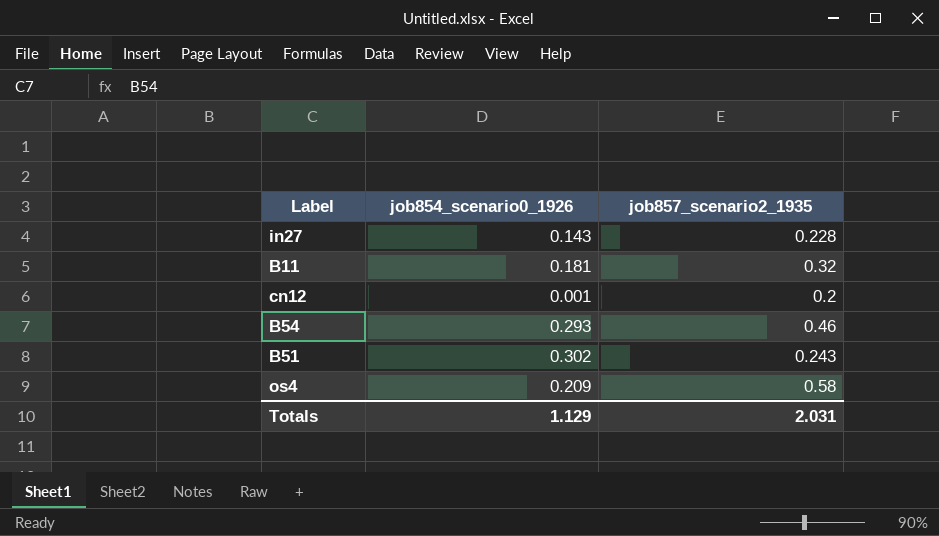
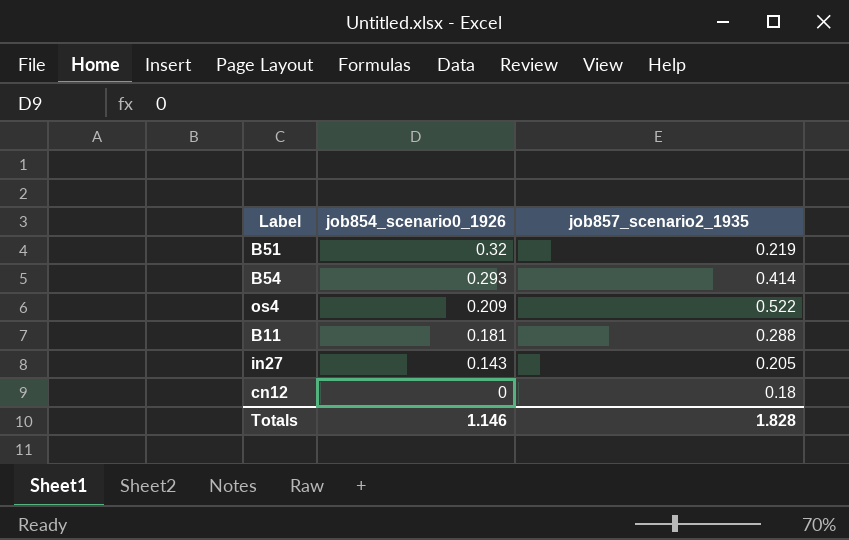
row order: none -> job854_scenario0_1926 descending
B51 | job854_scenario0_1926: 0.302 -> 0.32
B51 | job857_scenario2_1935: 0.243 -> 0.219
B54 | job857_scenario2_1935: 0.46 -> 0.414
os4 | job857_scenario2_1935: 0.58 -> 0.522
B11 | job857_scenario2_1935: 0.32 -> 0.288
in27 | job857_scenario2_1935: 0.228 -> 0.205
cn12 | job854_scenario0_1926: 0.001 -> 0
cn12 | job857_scenario2_1935: 0.2 -> 0.18
Totals | job854_scenario0_1926: 1.129 -> 1.146
Totals | job857_scenario2_1935: 2.031 -> 1.828

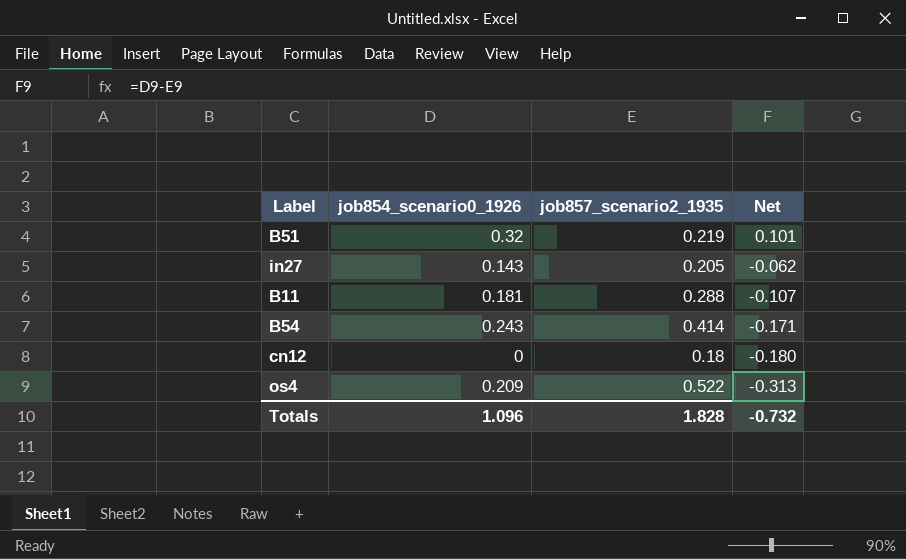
row order: job854_scenario0_1926 descending -> Net descending
column Net | formula: none -> [job854_scenario0_1926] - [job857_scenario2_1935]
B54 | job854_scenario0_1926: 0.293 -> 0.243
Totals | job854_scenario0_1926: 1.146 -> 1.096

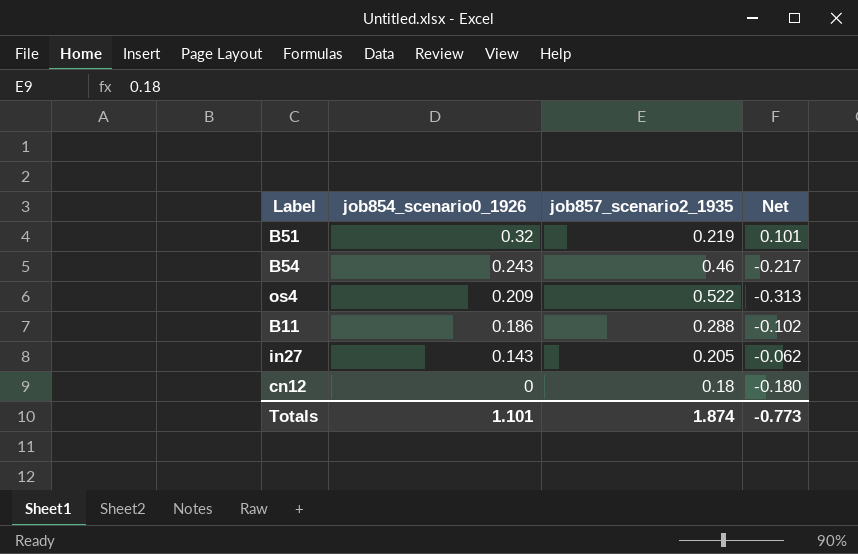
row order: Net descending -> job854_scenario0_1926 descending
B54 | job857_scenario2_1935: 0.414 -> 0.46
B54 | Net: -0.171 -> -0.217
B11 | job854_scenario0_1926: 0.181 -> 0.186
B11 | Net: -0.107 -> -0.102
Totals | job854_scenario0_1926: 1.096 -> 1.101
Totals | job857_scenario2_1935: 1.828 -> 1.874
Totals | Net: -0.732 -> -0.773

